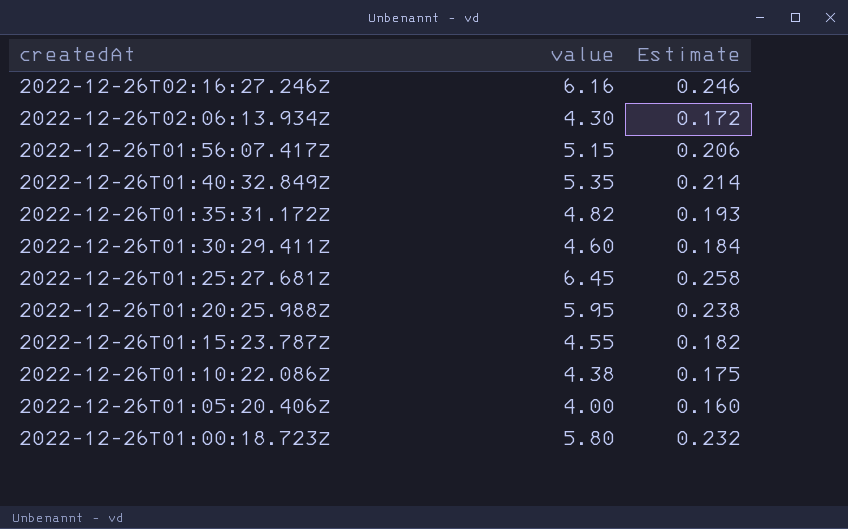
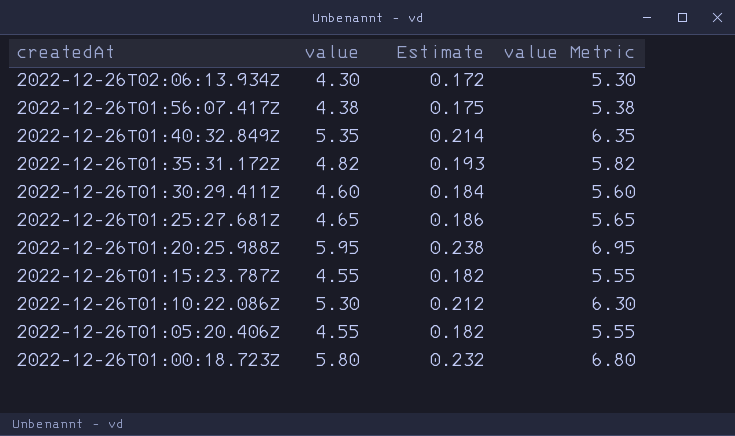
column value Metric | formula: none -> [value] + 1
row 2022-12-26T02:16:27.246Z: 6.16 | 0.246 -> none
2022-12-26T01:56:07.417Z | value: 5.15 -> 4.38
2022-12-26T01:56:07.417Z | Estimate: 0.206 -> 0.175
2022-12-26T01:25:27.681Z | value: 6.45 -> 4.65
2022-12-26T01:25:27.681Z | Estimate: 0.258 -> 0.186
2022-12-26T01:10:22.086Z | value: 4.38 -> 5.30
2022-12-26T01:10:22.086Z | Estimate: 0.175 -> 0.212
2022-12-26T01:05:20.406Z | value: 4.00 -> 4.55
2022-12-26T01:05:20.406Z | Estimate: 0.160 -> 0.182

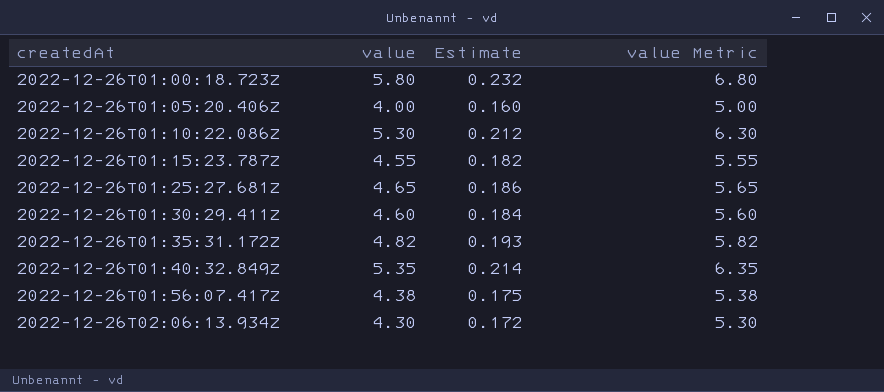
row order: createdAt descending -> createdAt ascending
row 2022-12-26T01:20:25.988Z: 5.95 | 0.238 | 6.95 -> none
2022-12-26T01:05:20.406Z | value: 4.55 -> 4.00
2022-12-26T01:05:20.406Z | Estimate: 0.182 -> 0.160
2022-12-26T01:05:20.406Z | value Metric: 5.55 -> 5.00

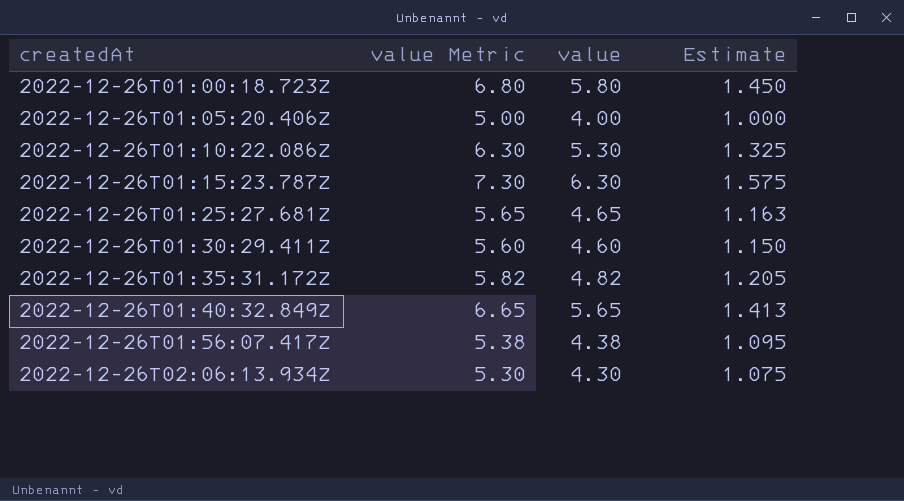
column value Metric | position: 4 -> 2
column Estimate | formula: [value] * 0.04 -> [value] * 0.25
2022-12-26T01:15:23.787Z | value Metric: 5.55 -> 7.30
2022-12-26T01:15:23.787Z | value: 4.55 -> 6.30
2022-12-26T01:40:32.849Z | value Metric: 6.35 -> 6.65
2022-12-26T01:40:32.849Z | value: 5.35 -> 5.65

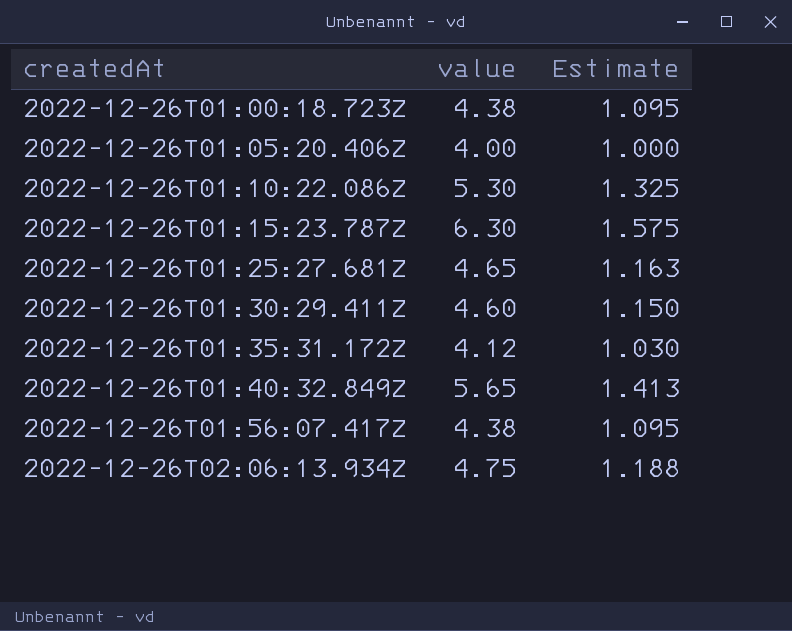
column value Metric | formula: [value] + 1 -> none
2022-12-26T01:00:18.723Z | value: 5.80 -> 4.38
2022-12-26T01:00:18.723Z | Estimate: 1.450 -> 1.095
2022-12-26T01:35:31.172Z | value: 4.82 -> 4.12
2022-12-26T01:35:31.172Z | Estimate: 1.205 -> 1.030
2022-12-26T02:06:13.934Z | value: 4.30 -> 4.75
2022-12-26T02:06:13.934Z | Estimate: 1.075 -> 1.188

